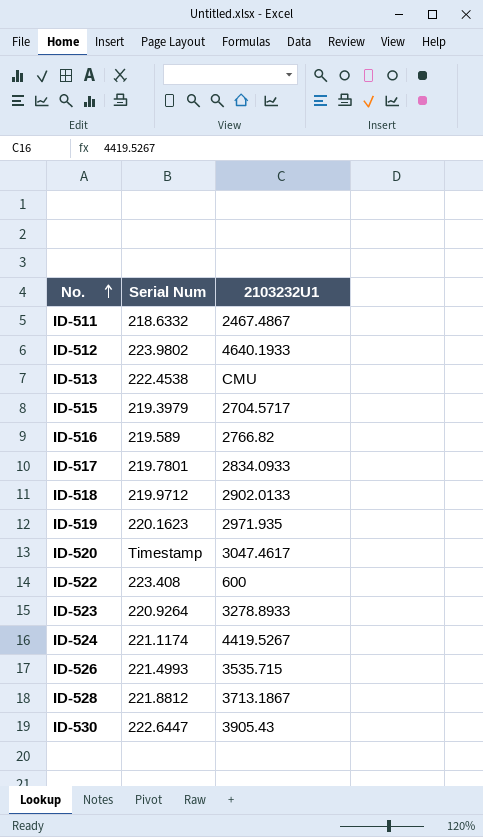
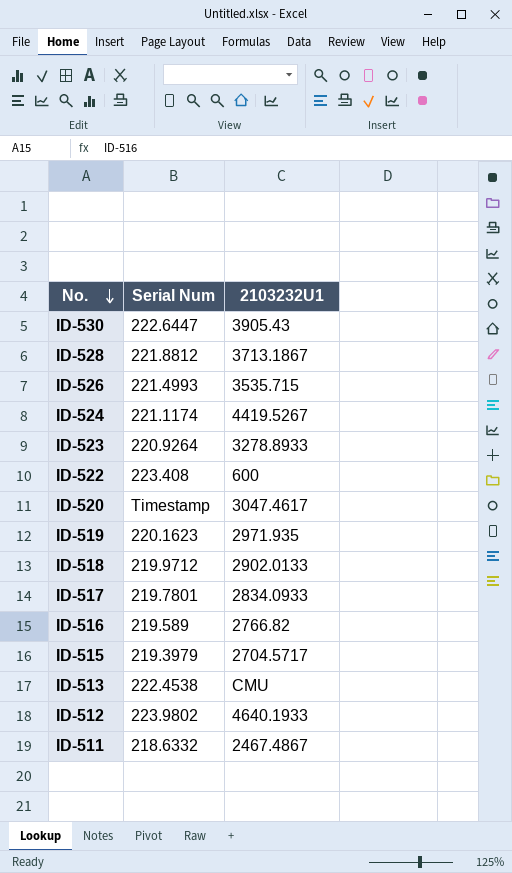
row order: No. ascending -> No. descending

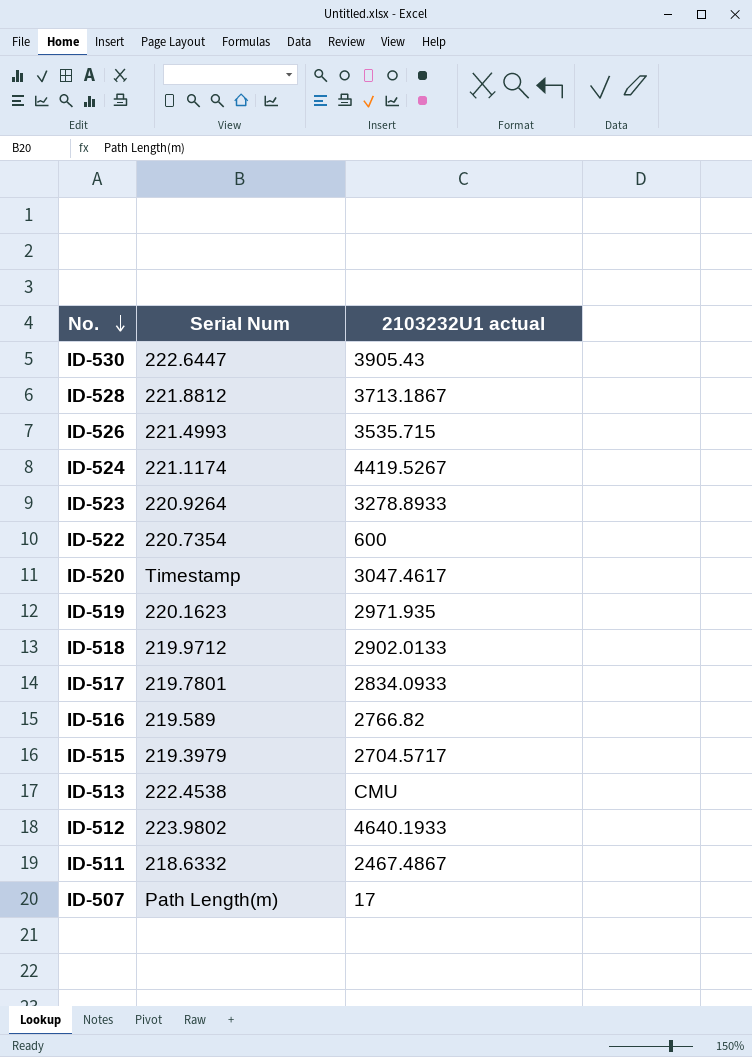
column name: 2103232U1 -> 2103232U1 actual
ID-522 | Serial Num: 223.408 -> 220.7354
row ID-507: none -> Path Length(m) | 17

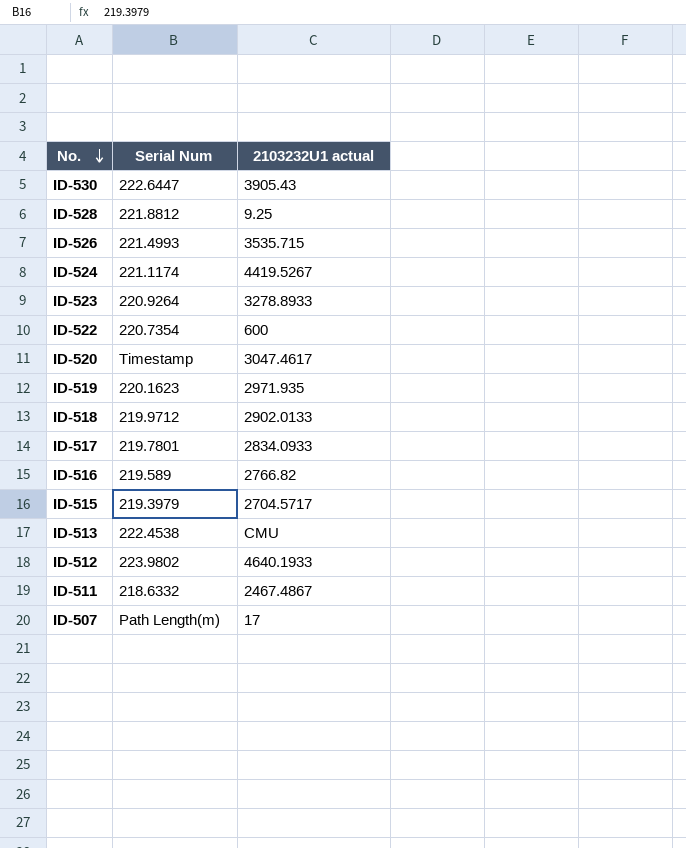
ID-528 | 2103232U1 actual: 3713.1867 -> 9.25

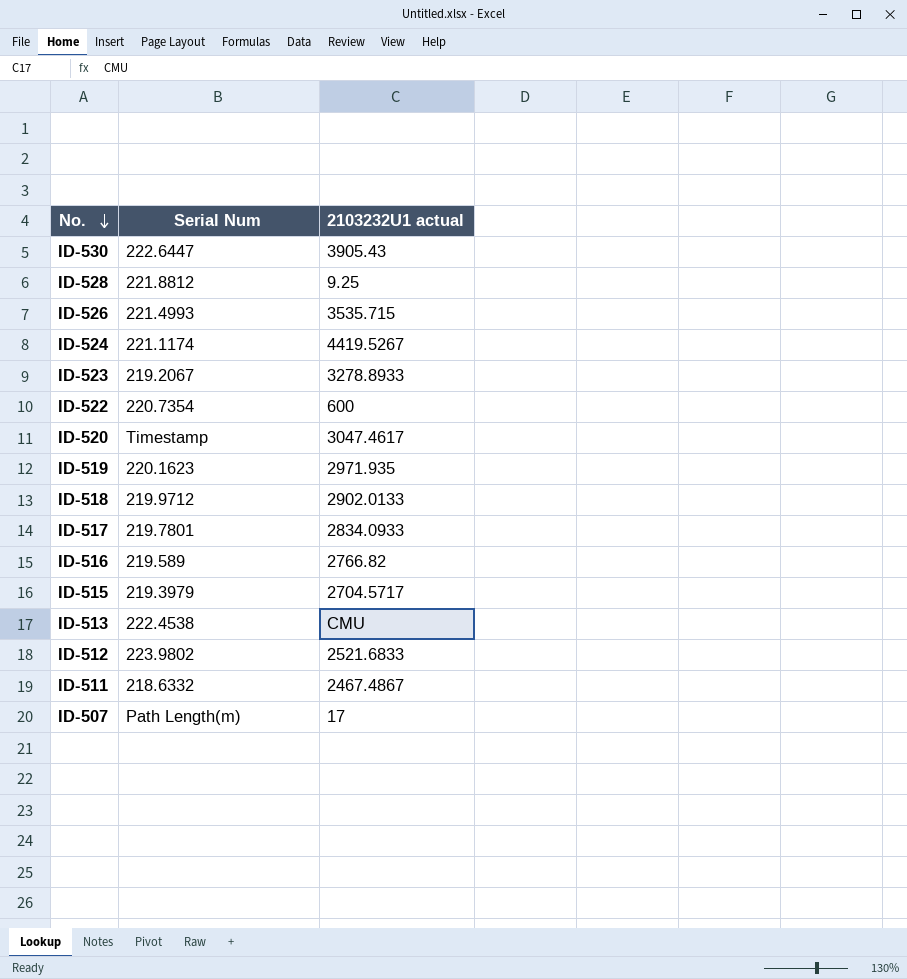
ID-523 | Serial Num: 220.9264 -> 219.2067
ID-512 | 2103232U1 actual: 4640.1933 -> 2521.6833

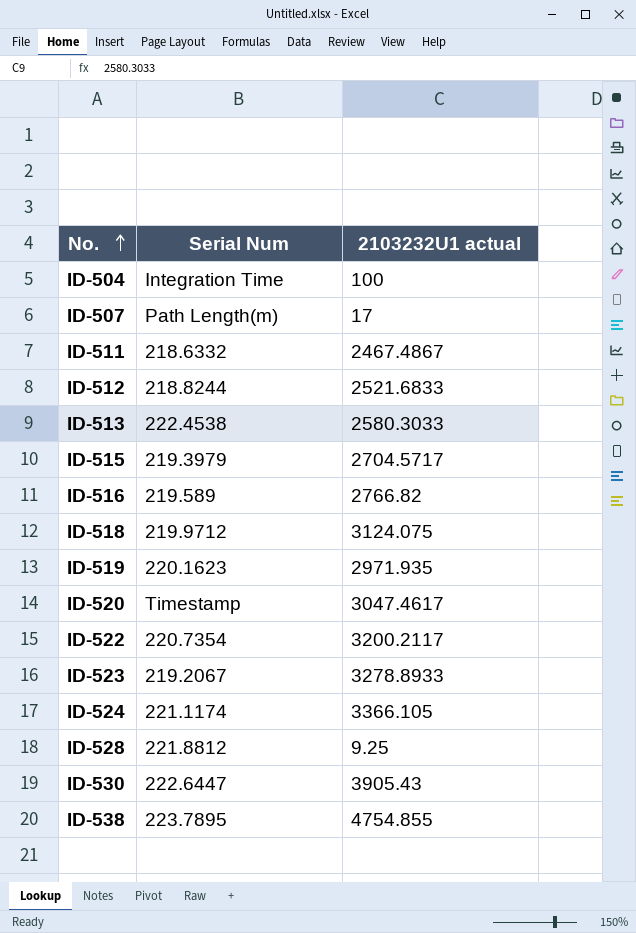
row order: No. descending -> No. ascending
row ID-526: 221.4993 | 3535.715 -> none
row ID-517: 219.7801 | 2834.0933 -> none
row ID-504: none -> Integration Time | 100
ID-512 | Serial Num: 223.9802 -> 218.8244
ID-513 | 2103232U1 actual: CMU -> 2580.3033
ID-518 | 2103232U1 actual: 2902.0133 -> 3124.075
ID-522 | 2103232U1 actual: 600 -> 3200.2117
ID-524 | 2103232U1 actual: 4419.5267 -> 3366.105
row ID-538: none -> 223.7895 | 4754.855

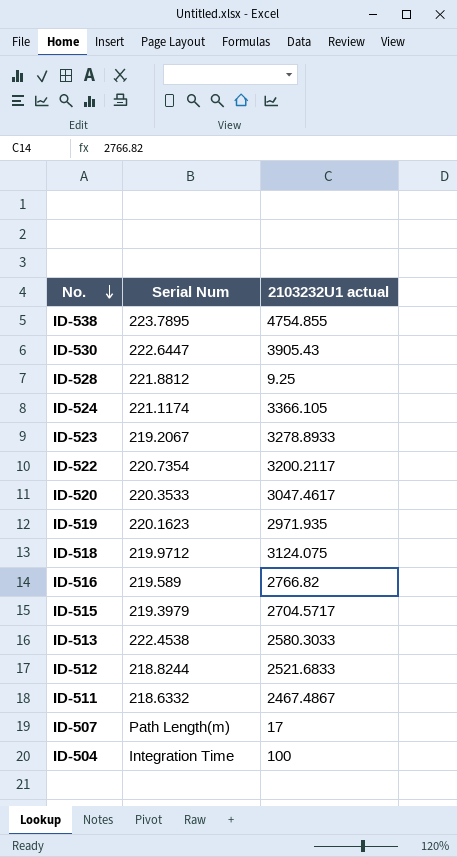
row order: No. ascending -> No. descending
ID-520 | Serial Num: Timestamp -> 220.3533

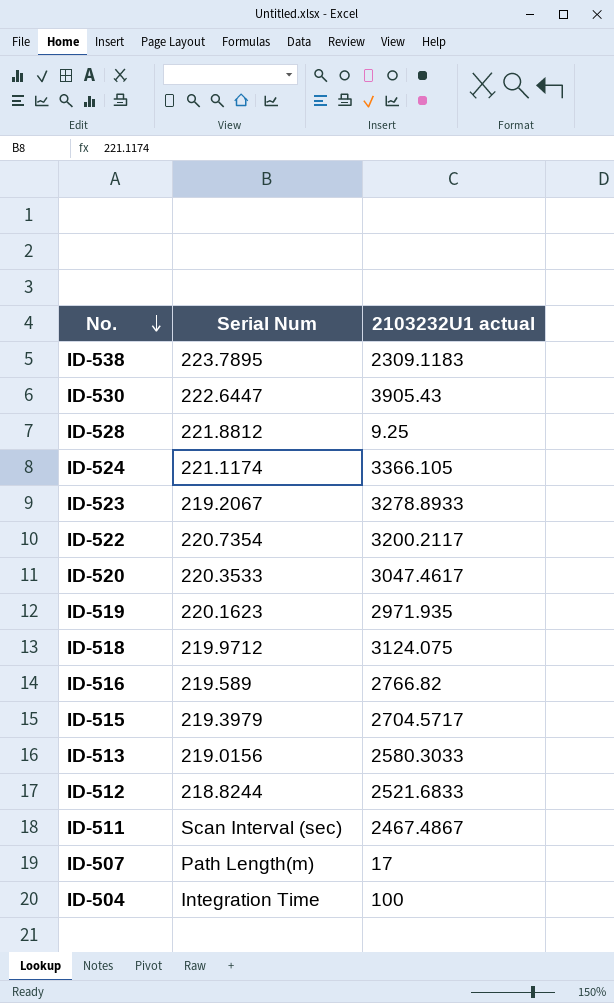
ID-538 | 2103232U1 actual: 4754.855 -> 2309.1183
ID-513 | Serial Num: 222.4538 -> 219.0156
ID-511 | Serial Num: 218.6332 -> Scan Interval (sec)

